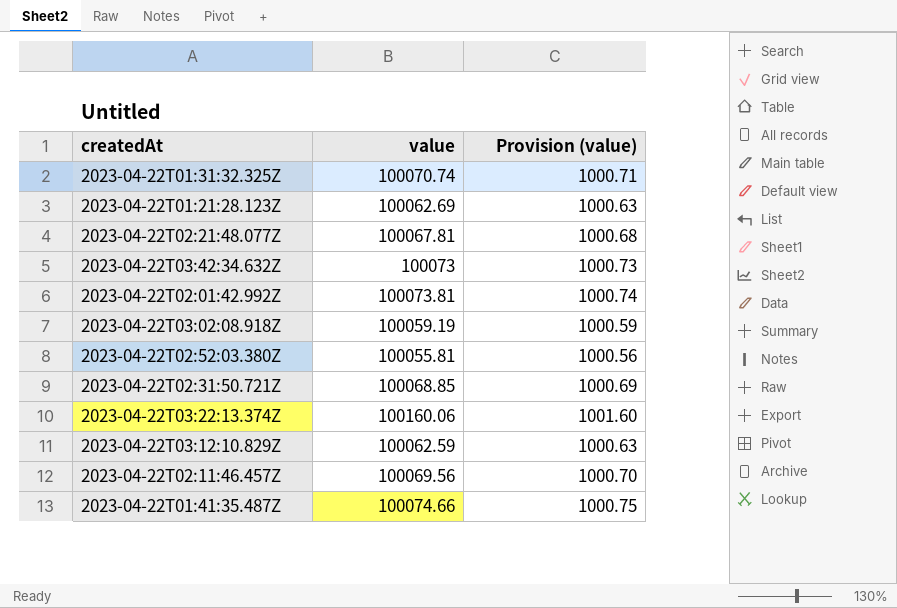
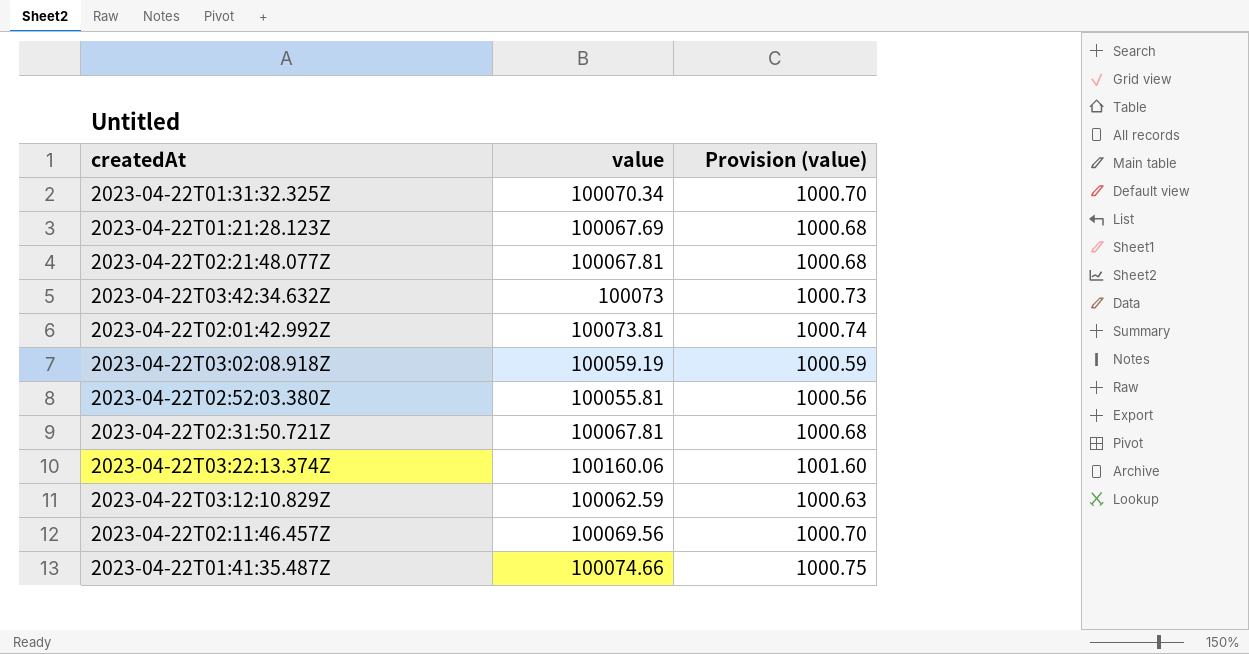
2023-04-22T01:31:32.325Z | value: 100070.74 -> 100070.34
2023-04-22T01:31:32.325Z | Provision (value): 1000.71 -> 1000.70
2023-04-22T01:21:28.123Z | value: 100062.69 -> 100067.69
2023-04-22T01:21:28.123Z | Provision (value): 1000.63 -> 1000.68
2023-04-22T02:31:50.721Z | value: 100068.85 -> 100067.81
2023-04-22T02:31:50.721Z | Provision (value): 1000.69 -> 1000.68

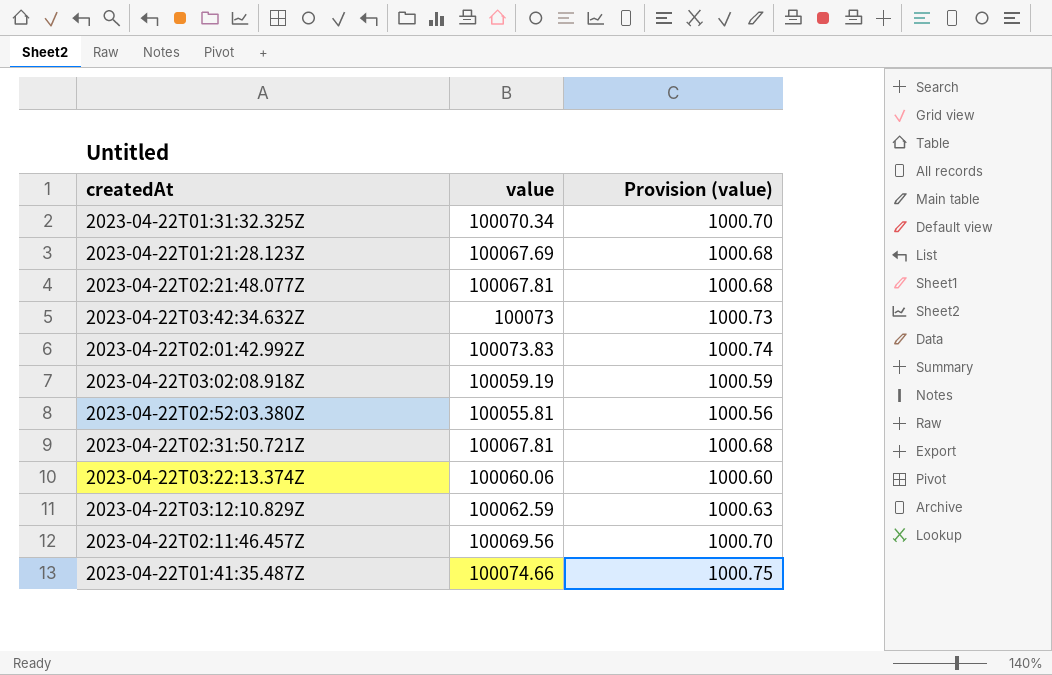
2023-04-22T02:01:42.992Z | value: 100073.81 -> 100073.83
2023-04-22T03:22:13.374Z | value: 100160.06 -> 100060.06
2023-04-22T03:22:13.374Z | Provision (value): 1001.60 -> 1000.60

